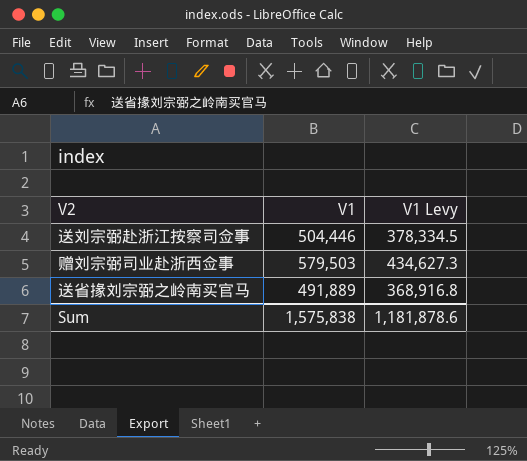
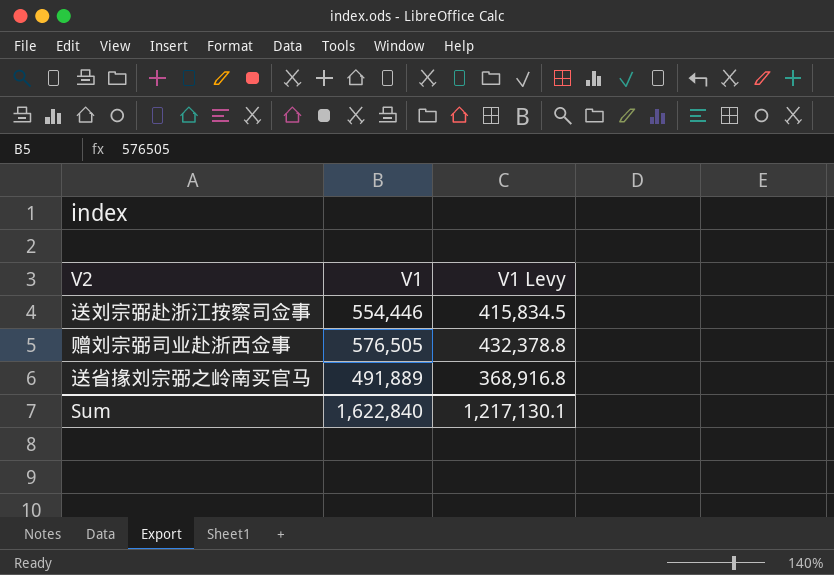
送刘宗弼赴浙江按察司佥事 | V1: 504,446 -> 554,446
送刘宗弼赴浙江按察司佥事 | V1 Levy: 378,334.5 -> 415,834.5
赠刘宗弼司业赴浙西佥事 | V1: 579,503 -> 576,505
赠刘宗弼司业赴浙西佥事 | V1 Levy: 434,627.3 -> 432,378.8
Sum | V1: 1,575,838 -> 1,622,840
Sum | V1 Levy: 1,181,878.6 -> 1,217,130.1

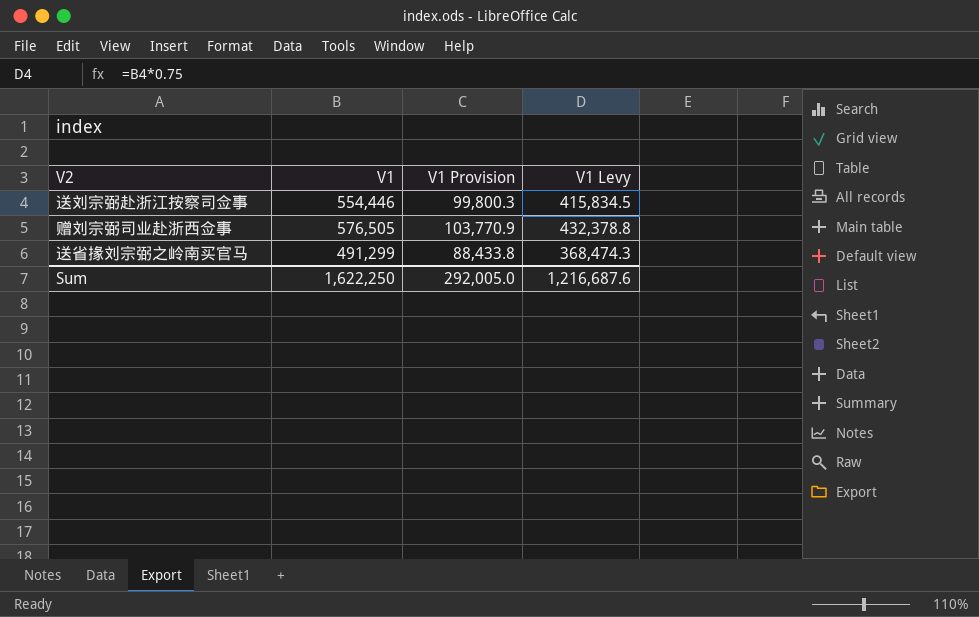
column V1 Provision | formula: none -> [V1] * 0.18
送省掾刘宗弼之岭南买官马 | V1: 491,889 -> 491,299
送省掾刘宗弼之岭南买官马 | V1 Levy: 368,916.8 -> 368,474.3
Sum | V1: 1,622,840 -> 1,622,250
Sum | V1 Levy: 1,217,130.1 -> 1,216,687.6

